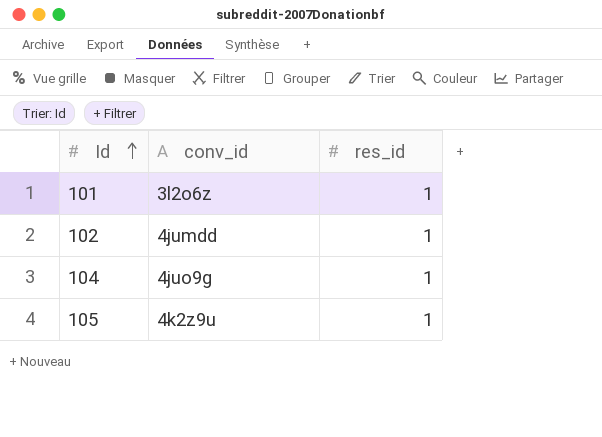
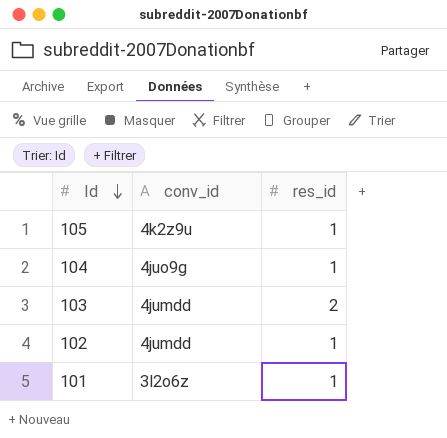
row order: Id ascending -> Id descending
row 103: none -> 4jumdd | 2

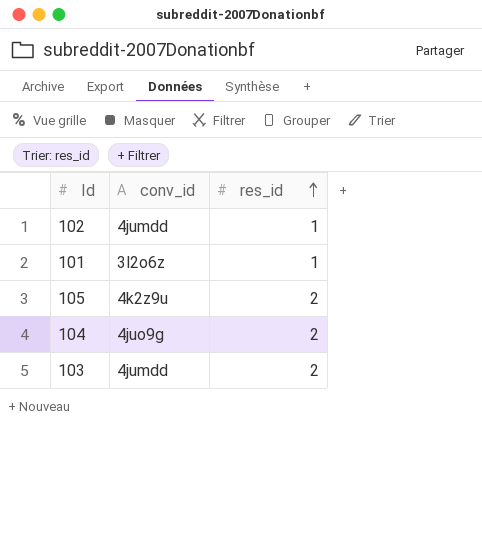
row order: Id descending -> res_id ascending
105 | res_id: 1 -> 2
104 | res_id: 1 -> 2

